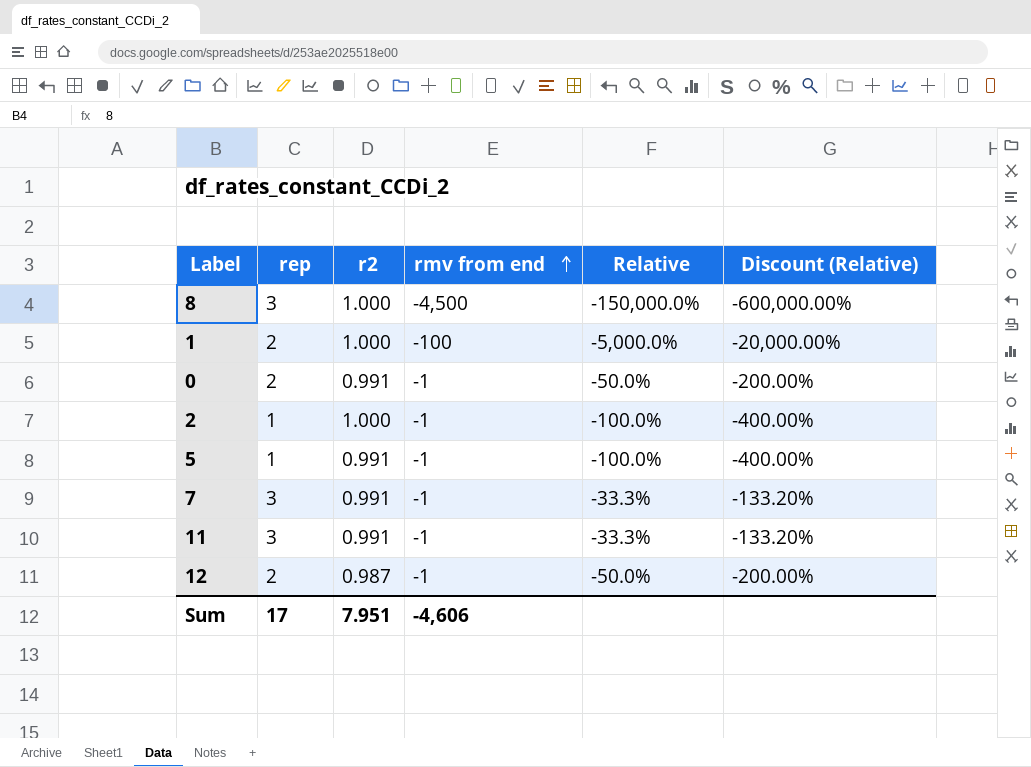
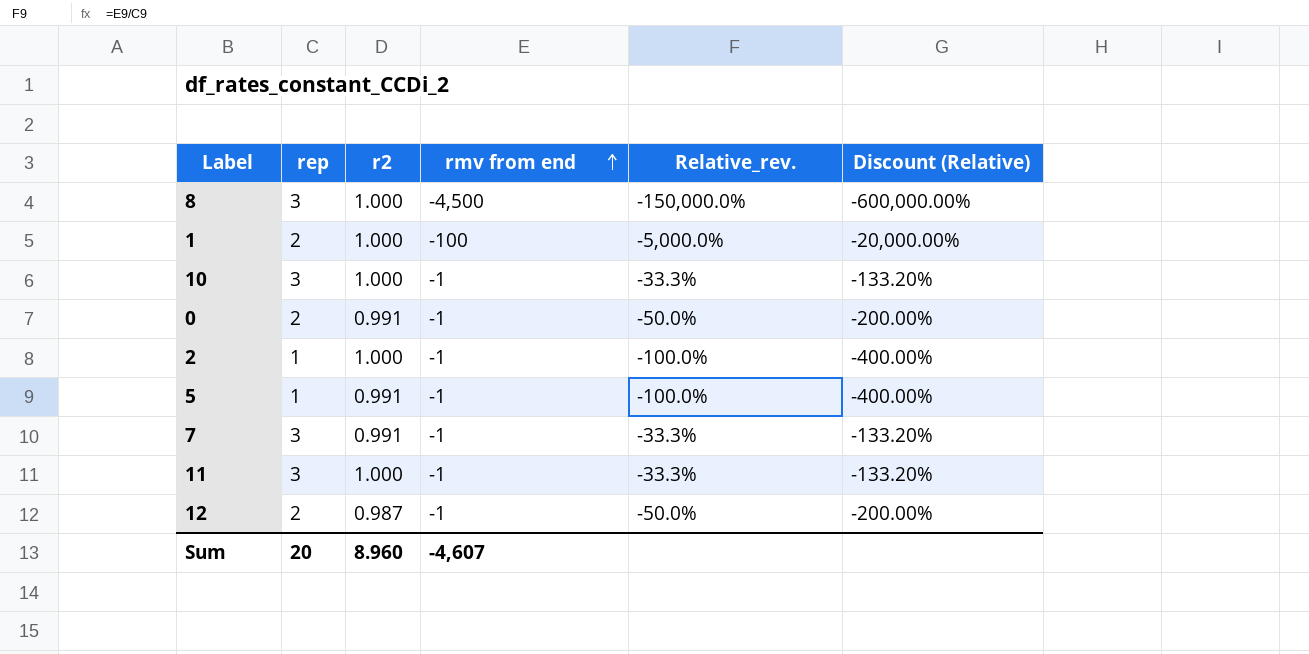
column name: Relative -> Relative_rev.
row 10: none -> 3 | 1.000 | -1 | -33.3% | -133.20%
11 | r2: 0.991 -> 1.000
Sum | rep: 17 -> 20
Sum | r2: 7.951 -> 8.960
Sum | rmv from end: -4,606 -> -4,607

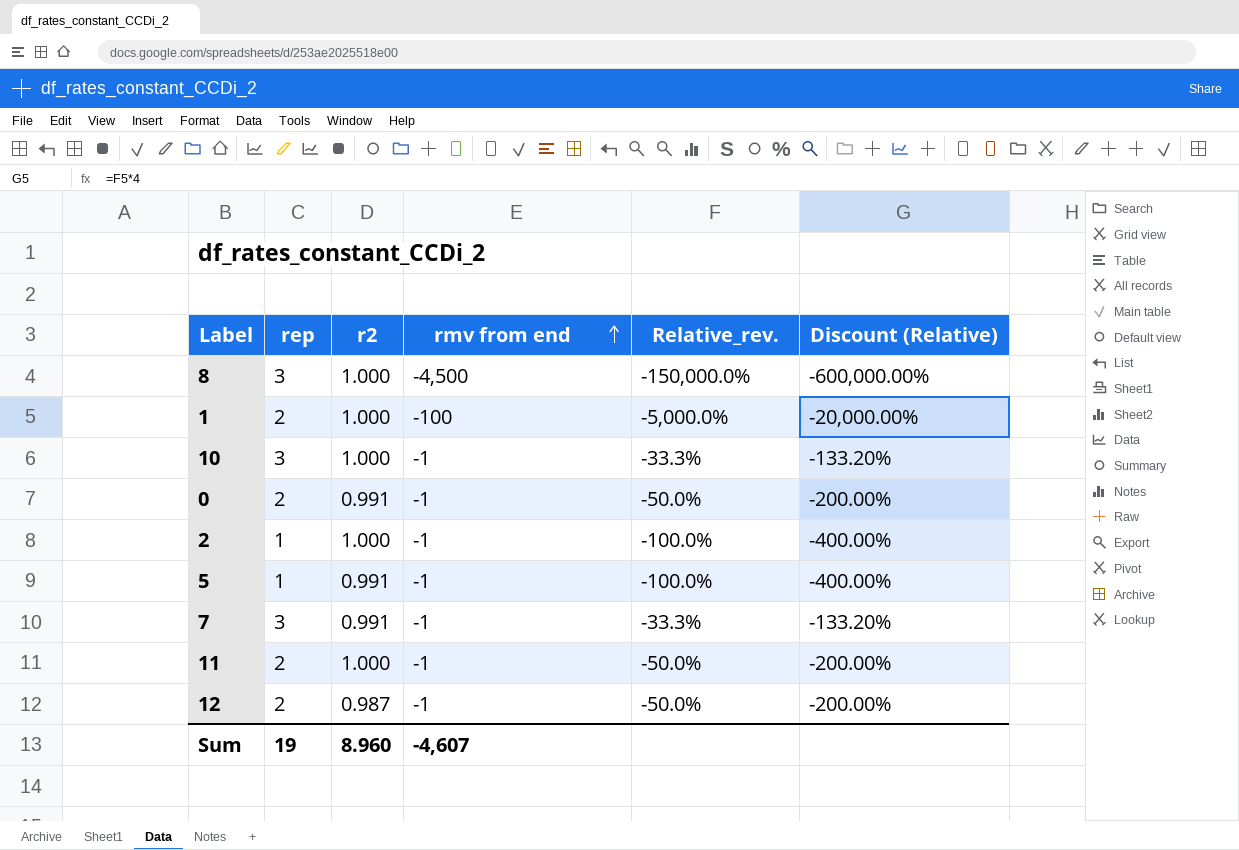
11 | rep: 3 -> 2
11 | Relative_rev.: -33.3% -> -50.0%
11 | Discount (Relative): -133.20% -> -200.00%
Sum | rep: 20 -> 19

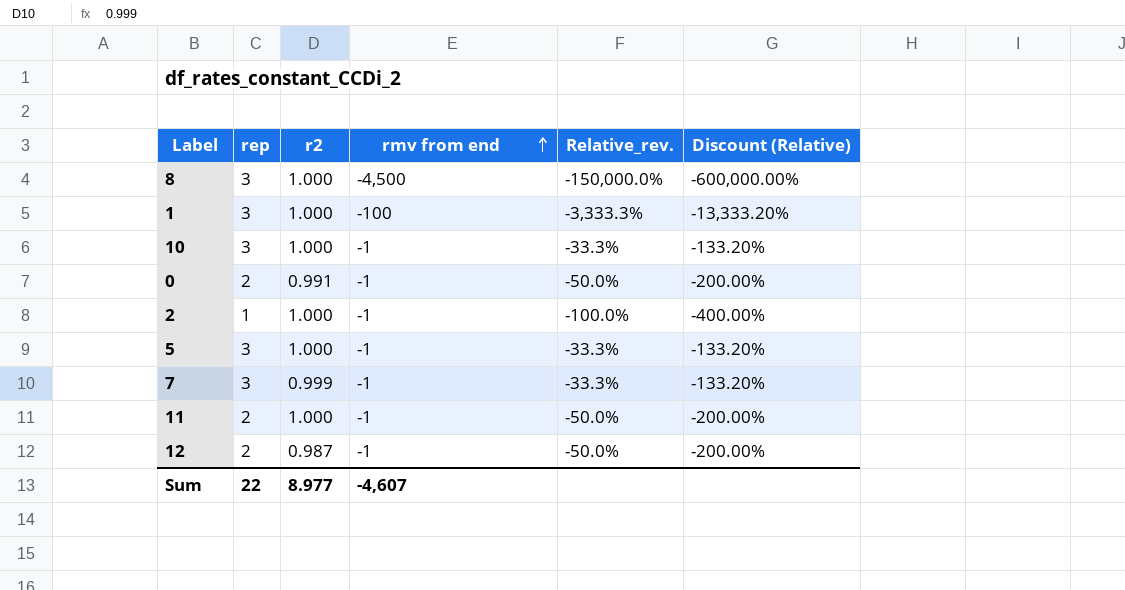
1 | rep: 2 -> 3
1 | Relative_rev.: -5,000.0% -> -3,333.3%
1 | Discount (Relative): -20,000.00% -> -13,333.20%
5 | rep: 1 -> 3
5 | r2: 0.991 -> 1.000
5 | Relative_rev.: -100.0% -> -33.3%
5 | Discount (Relative): -400.00% -> -133.20%
7 | r2: 0.991 -> 0.999
Sum | rep: 19 -> 22
Sum | r2: 8.960 -> 8.977

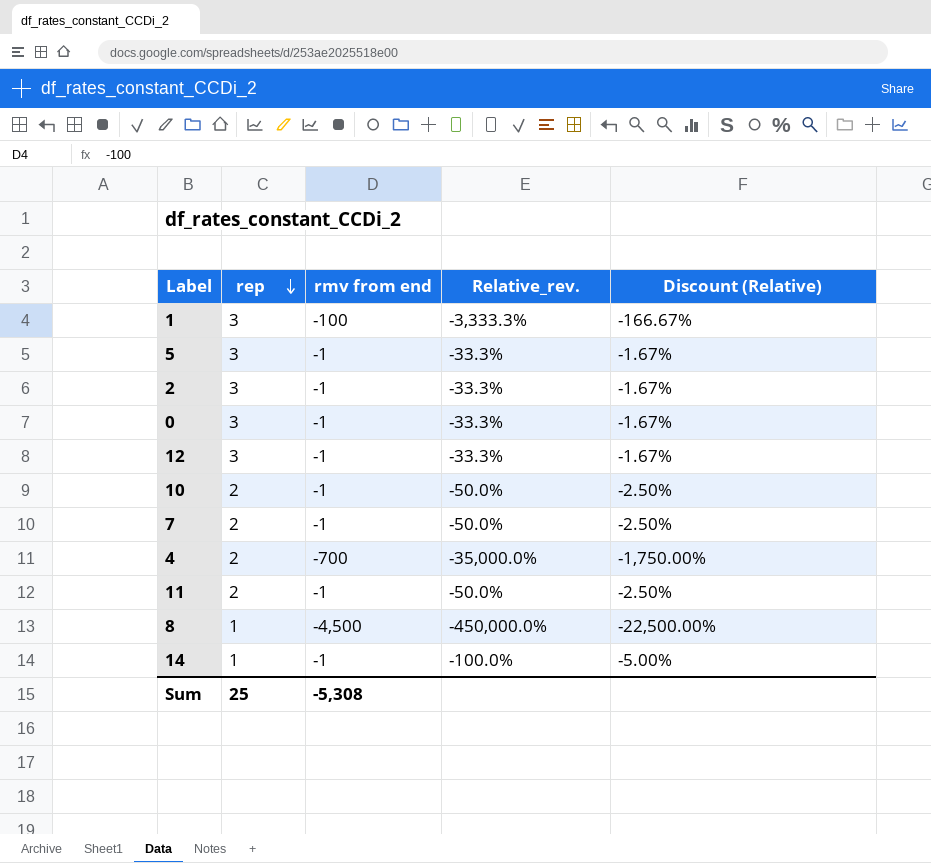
row order: rmv from end ascending -> rep descending
column r2 | position: 3 -> none
column Discount (Relative) | formula: [Relative_rev.] * 4 -> [Relative_rev.] * 0.05
2 | rep: 1 -> 3
2 | Relative_rev.: -100.0% -> -33.3%
0 | rep: 2 -> 3
0 | Relative_rev.: -50.0% -> -33.3%
12 | rep: 2 -> 3
12 | Relative_rev.: -50.0% -> -33.3%
10 | rep: 3 -> 2
10 | Relative_rev.: -33.3% -> -50.0%
7 | rep: 3 -> 2
7 | Relative_rev.: -33.3% -> -50.0%
row 4: none -> 2 | -700 | -35,000.0% | -1,750.00%
8 | rep: 3 -> 1
8 | Relative_rev.: -150,000.0% -> -450,000.0%
row 14: none -> 1 | -1 | -100.0% | -5.00%
Sum | rep: 22 -> 25
Sum | rmv from end: -4,607 -> -5,308

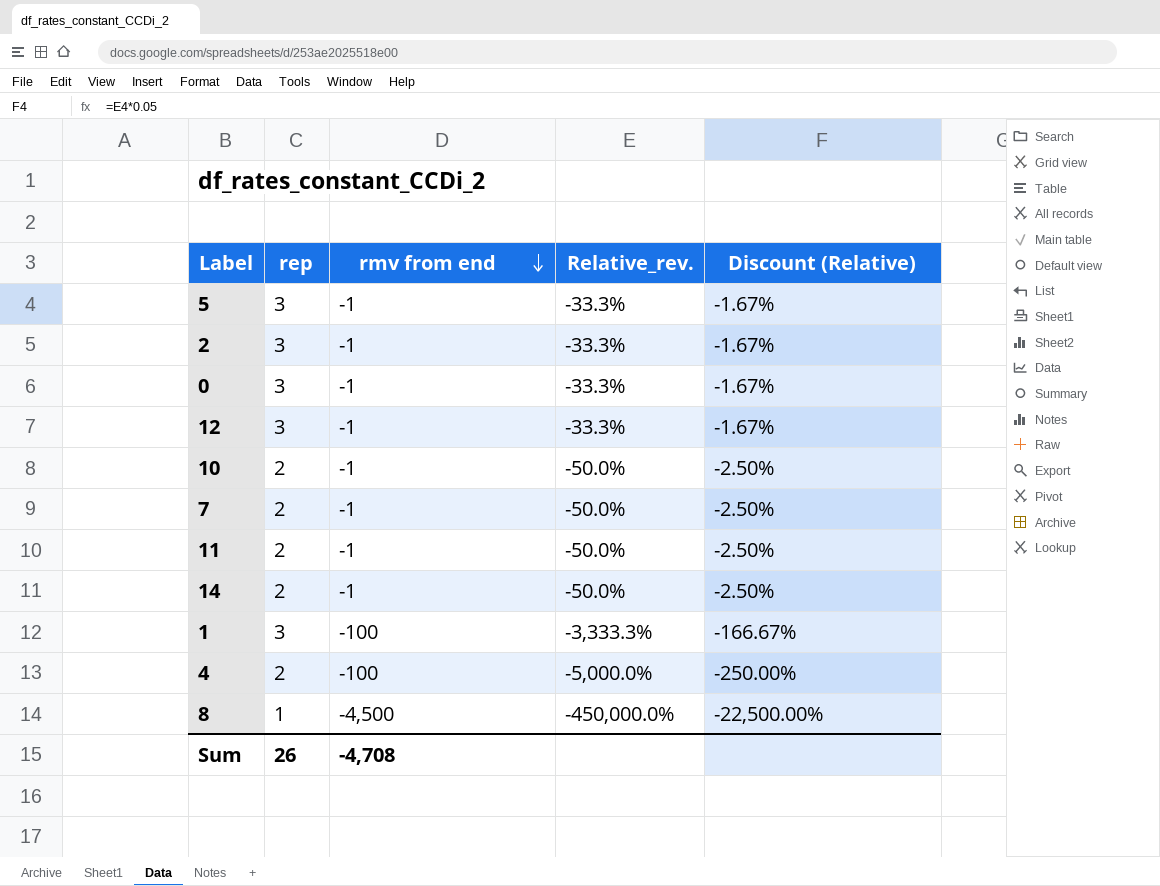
row order: rep descending -> rmv from end descending
14 | rep: 1 -> 2
14 | Relative_rev.: -100.0% -> -50.0%
14 | Discount (Relative): -5.00% -> -2.50%
4 | rmv from end: -700 -> -100
4 | Relative_rev.: -35,000.0% -> -5,000.0%
4 | Discount (Relative): -1,750.00% -> -250.00%
Sum | rep: 25 -> 26
Sum | rmv from end: -5,308 -> -4,708

